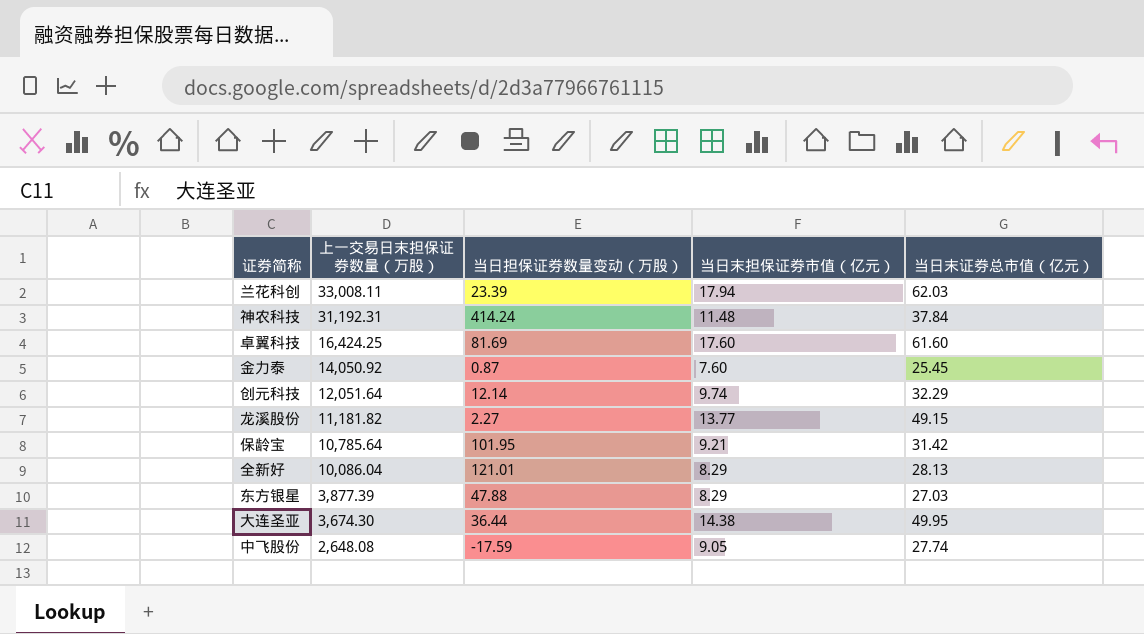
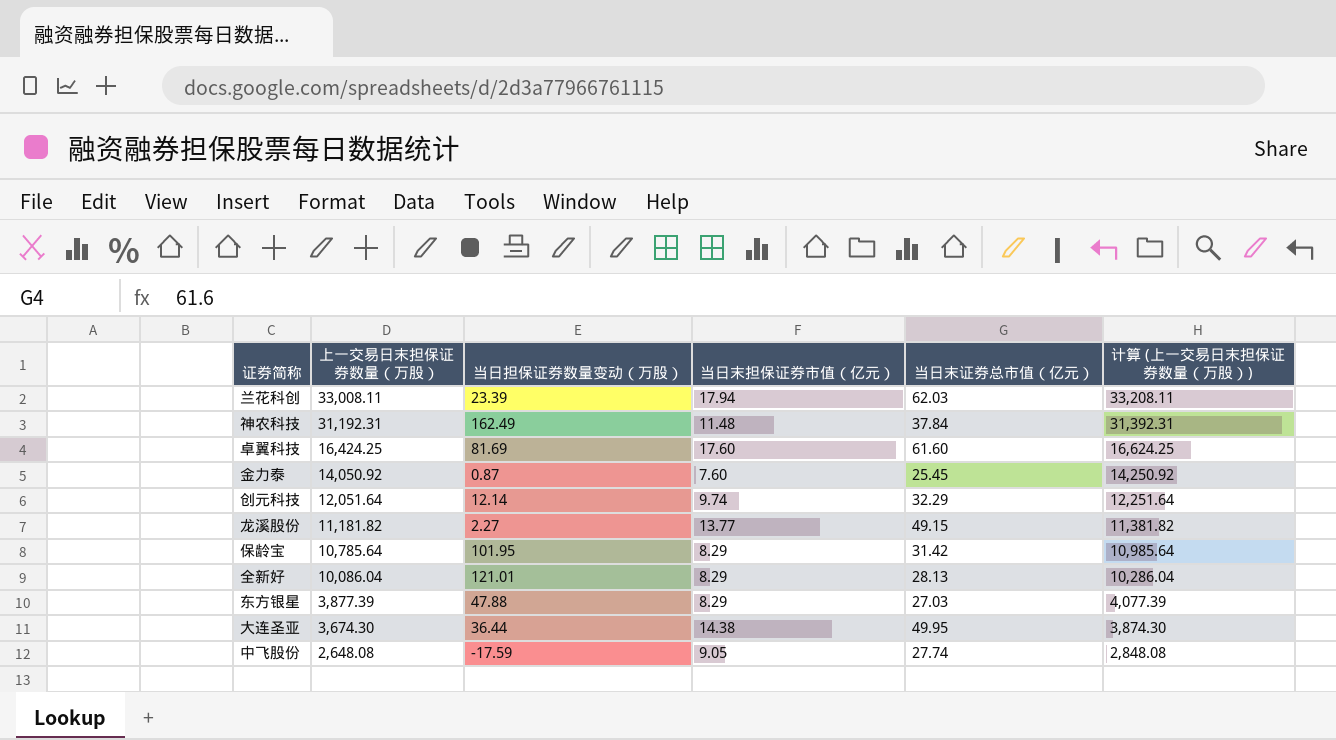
column 计算 (上一交易日末担保证券数量（万股）) | formula: none -> [上一交易日末担保证券数量（万股）] + 200
神农科技 | 当日担保证券数量变动（万股）: 414.24 -> 162.49
保龄宝 | 当日末担保证券市值（亿元）: 9.21 -> 8.29

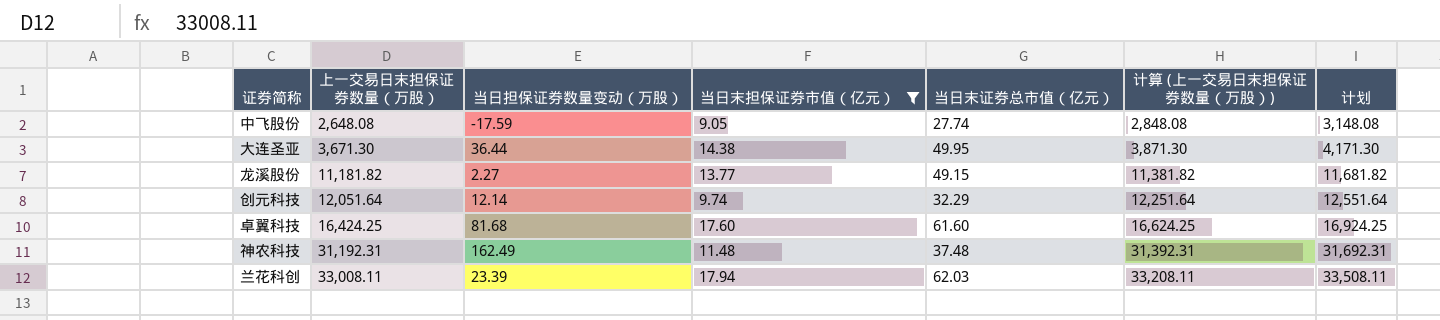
filter: none -> 当日末担保证券市值（亿元） >= 9.05
row order: 上一交易日末担保证券数量（万股） descending -> 上一交易日末担保证券数量（万股） ascending
column 计划 | formula: none -> [上一交易日末担保证券数量（万股）] + 500
大连圣亚 | 上一交易日末担保证券数量（万股）: 3,674.30 -> 3,671.30
大连圣亚 | 计算 (上一交易日末担保证券数量（万股）): 3,874.30 -> 3,871.30
卓翼科技 | 当日担保证券数量变动（万股）: 81.69 -> 81.68
神农科技 | 当日末证券总市值（亿元）: 37.84 -> 37.48

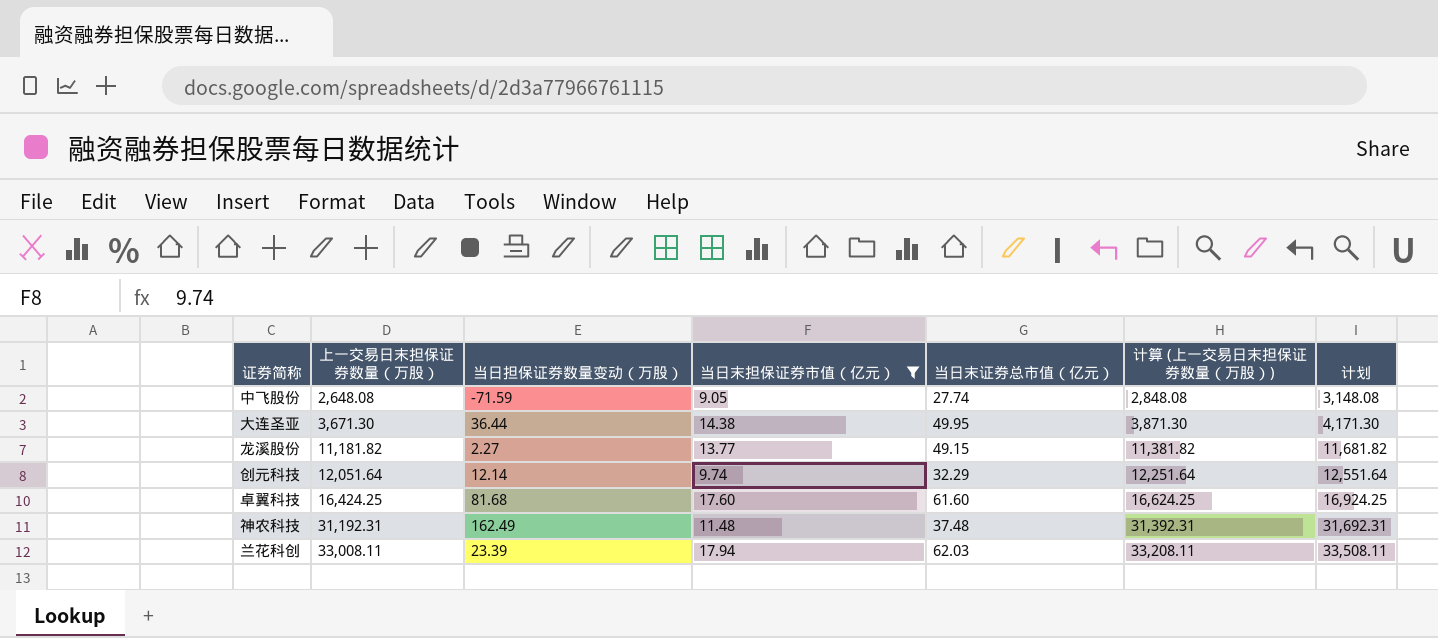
中飞股份 | 当日担保证券数量变动（万股）: -17.59 -> -71.59

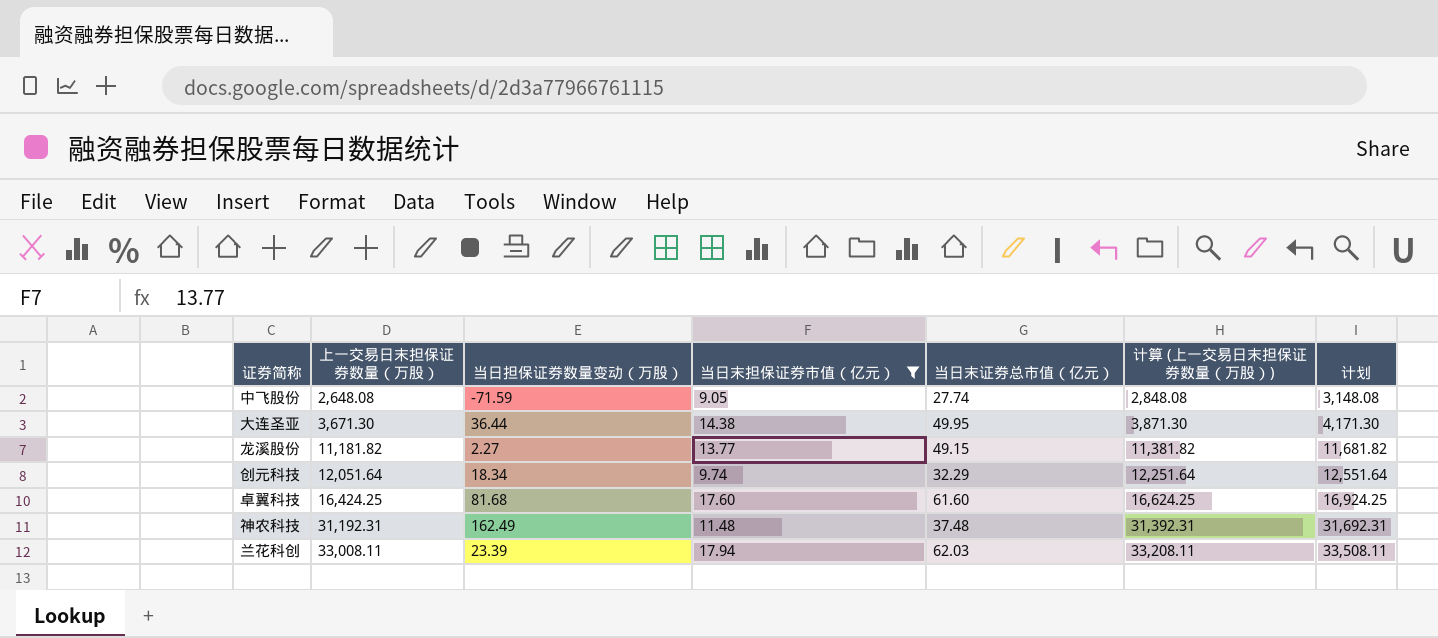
创元科技 | 当日担保证券数量变动（万股）: 12.14 -> 18.34

